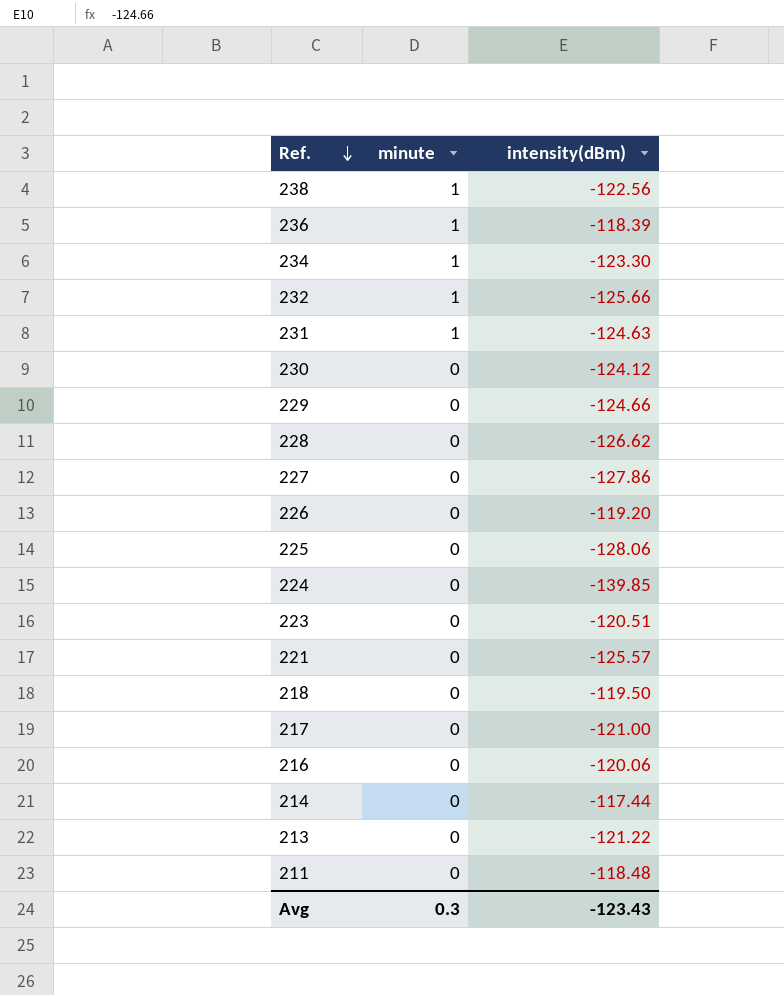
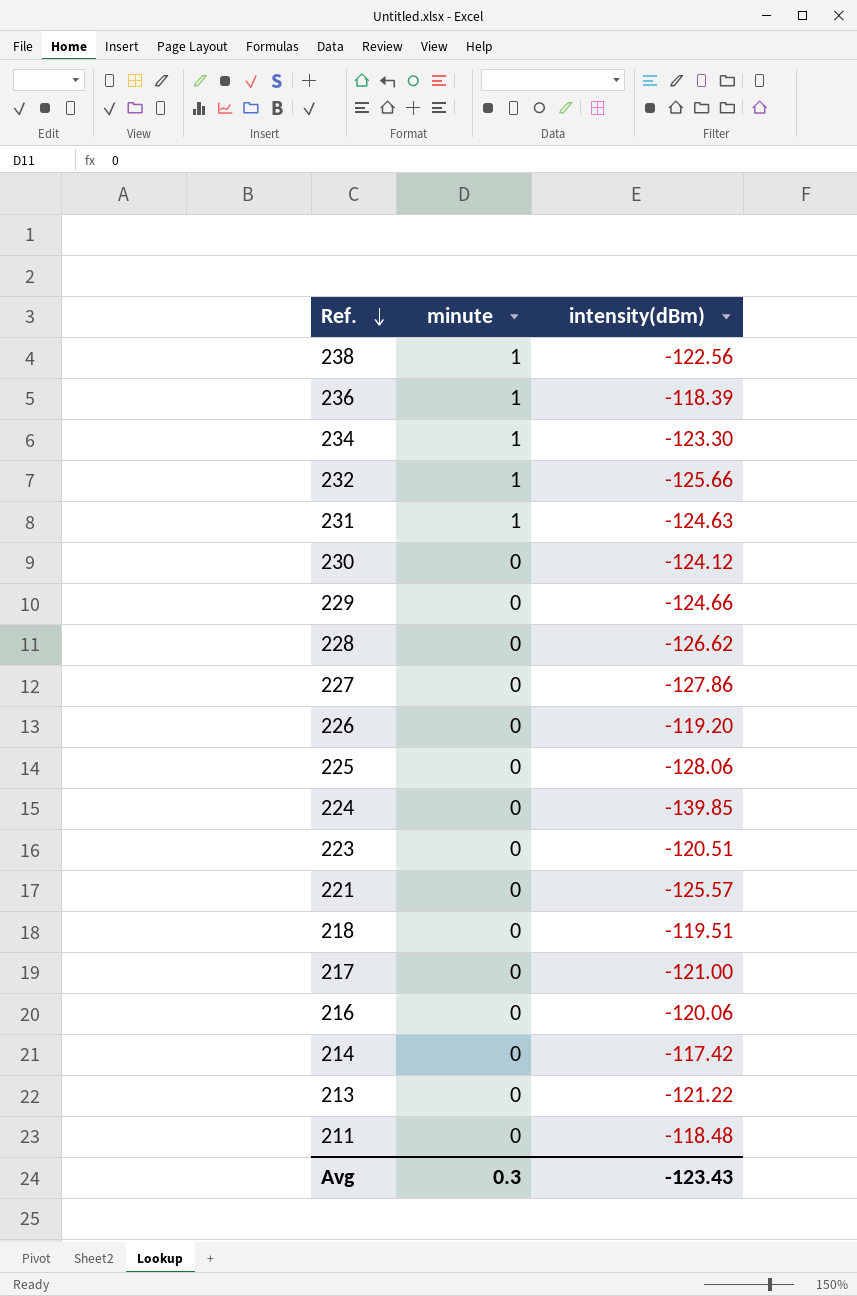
218 | intensity(dBm): -119.50 -> -119.51
214 | intensity(dBm): -117.44 -> -117.42

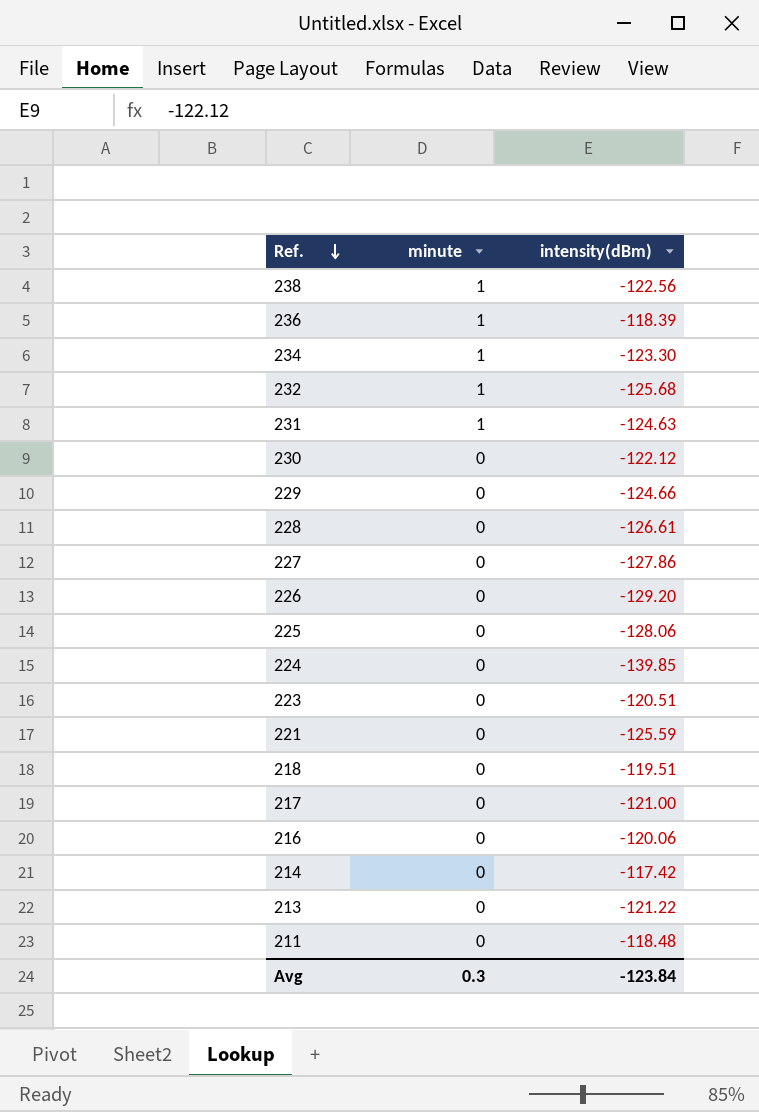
232 | intensity(dBm): -125.66 -> -125.68
230 | intensity(dBm): -124.12 -> -122.12
228 | intensity(dBm): -126.62 -> -126.61
226 | intensity(dBm): -119.20 -> -129.20
221 | intensity(dBm): -125.57 -> -125.59
Avg | intensity(dBm): -123.43 -> -123.84

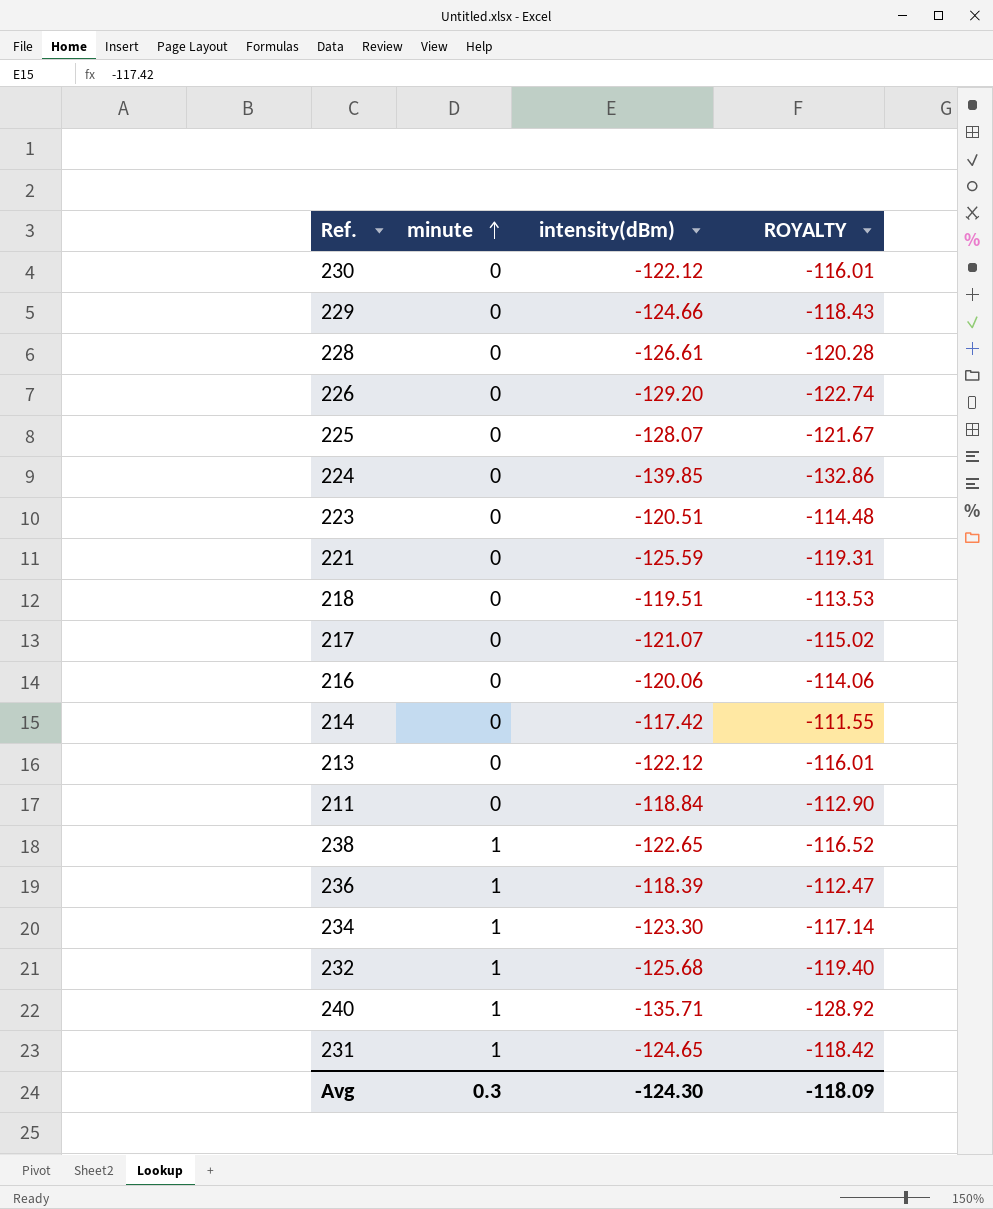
row order: Ref. descending -> minute ascending
column ROYALTY | formula: none -> [intensity(dBm)] * 0.95
row 227: 0 | -127.86 -> none
225 | intensity(dBm): -128.06 -> -128.07
217 | intensity(dBm): -121.00 -> -121.07
213 | intensity(dBm): -121.22 -> -122.12
211 | intensity(dBm): -118.48 -> -118.84
238 | intensity(dBm): -122.56 -> -122.65
row 240: none -> 1 | -135.71 | -128.92
231 | intensity(dBm): -124.63 -> -124.65
Avg | intensity(dBm): -123.84 -> -124.30

